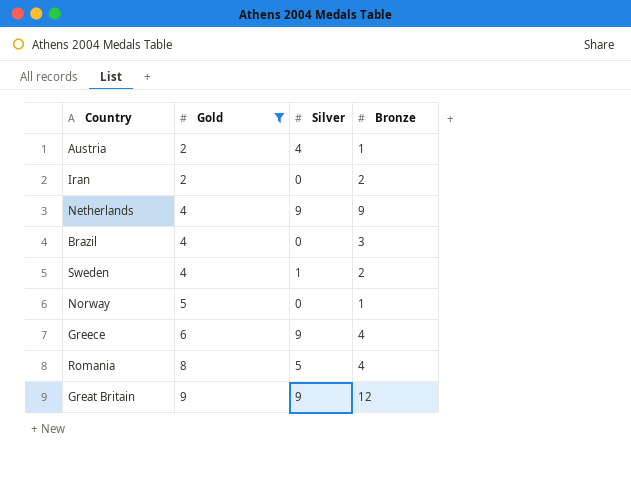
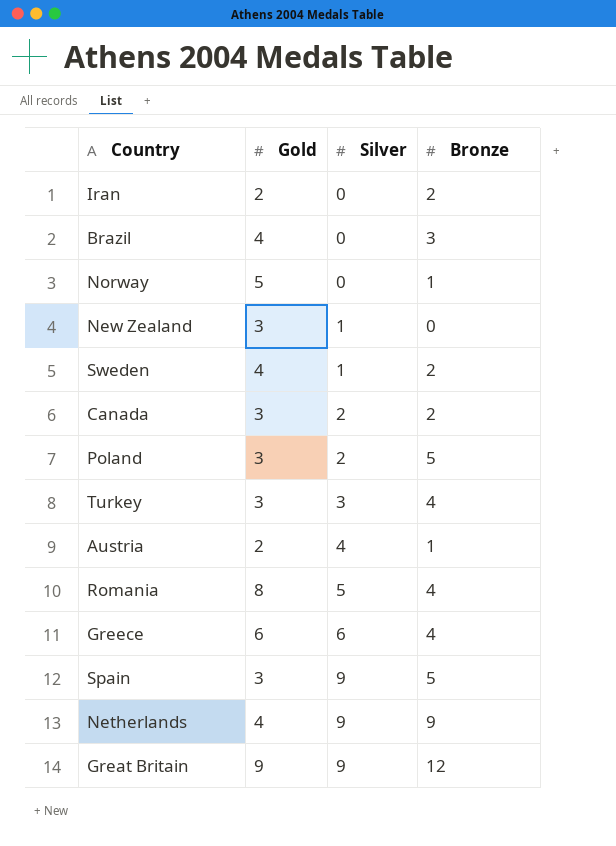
filter: Gold != 3 -> none
row order: Gold ascending -> Silver ascending
Greece | Silver: 9 -> 6

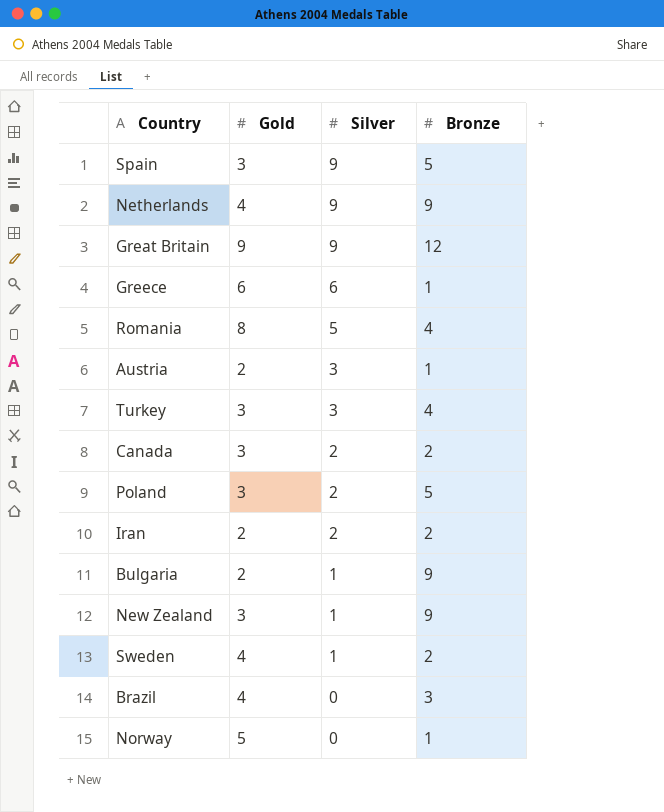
row order: Silver ascending -> Silver descending
Greece | Bronze: 4 -> 1
Austria | Silver: 4 -> 3
Iran | Silver: 0 -> 2
row Bulgaria: none -> 2 | 1 | 9
New Zealand | Bronze: 0 -> 9

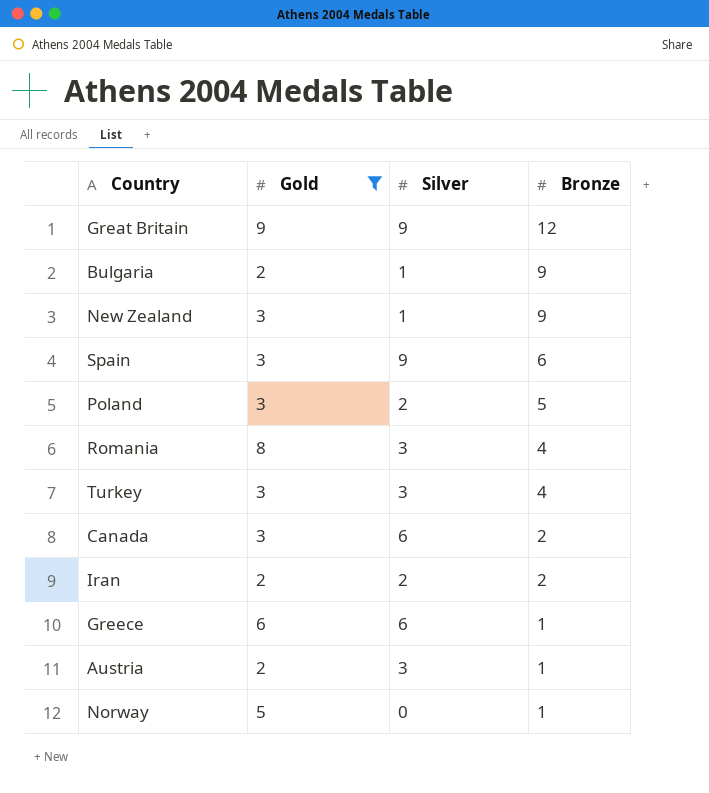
filter: none -> Gold != 4
row order: Silver descending -> Bronze descending
Spain | Bronze: 5 -> 6
Romania | Silver: 5 -> 3
Canada | Silver: 2 -> 6

